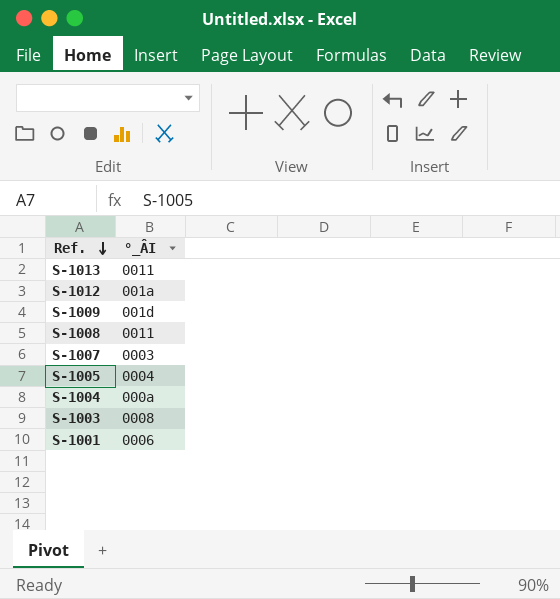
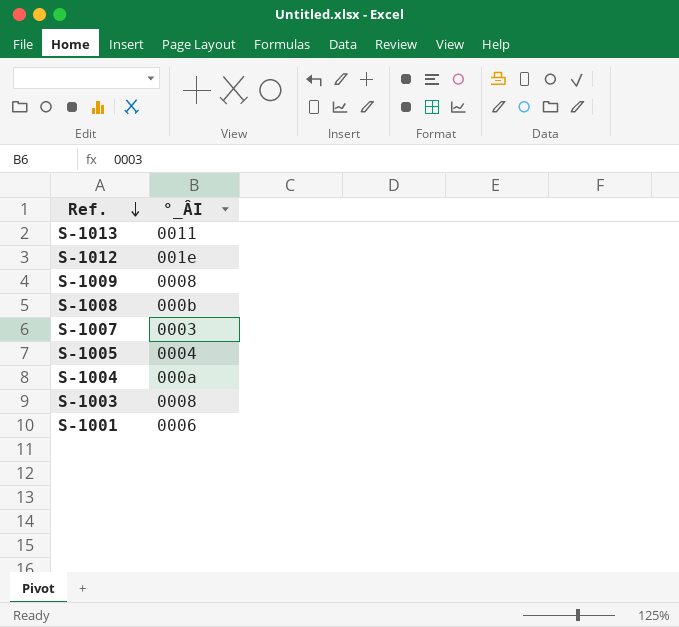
S-1012 | °_ÂI: 001a -> 001e
S-1009 | °_ÂI: 001d -> 0008
S-1008 | °_ÂI: 0011 -> 000b

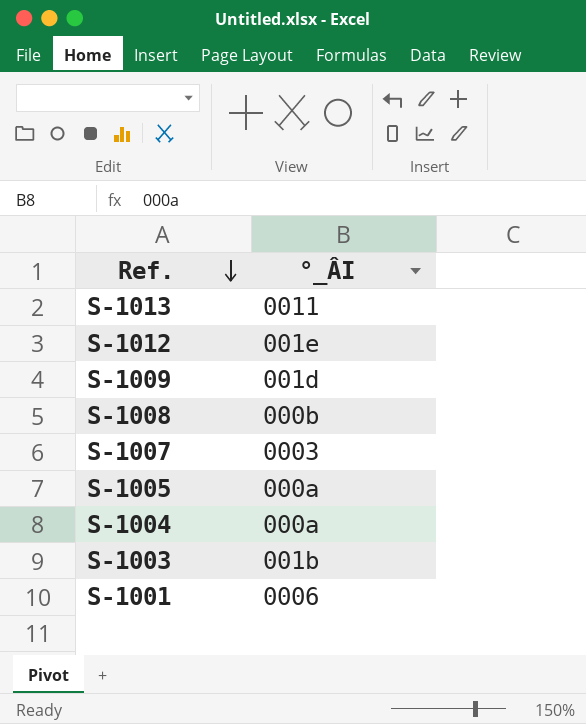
S-1009 | °_ÂI: 0008 -> 001d
S-1005 | °_ÂI: 0004 -> 000a
S-1003 | °_ÂI: 0008 -> 001b

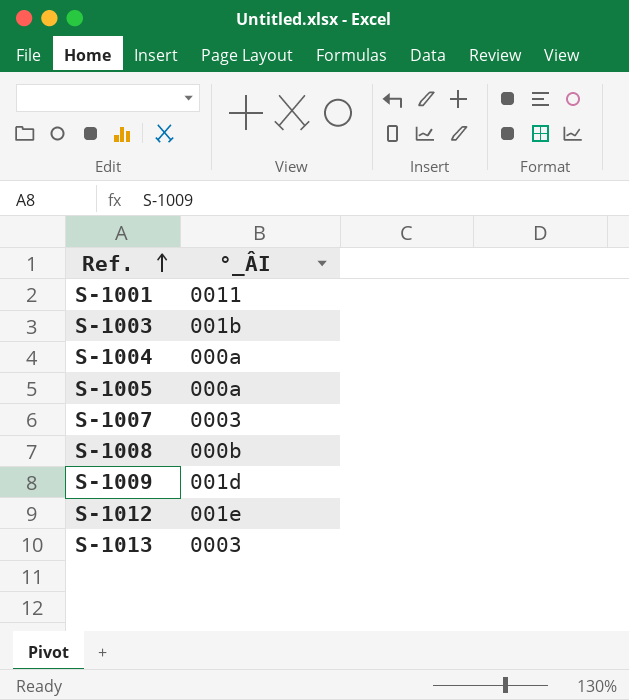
row order: Ref. descending -> Ref. ascending
S-1001 | °_ÂI: 0006 -> 0011
S-1013 | °_ÂI: 0011 -> 0003

